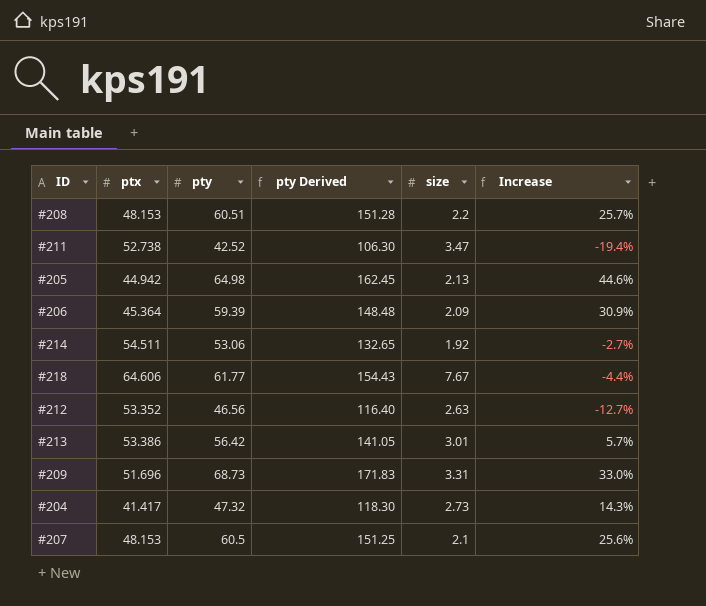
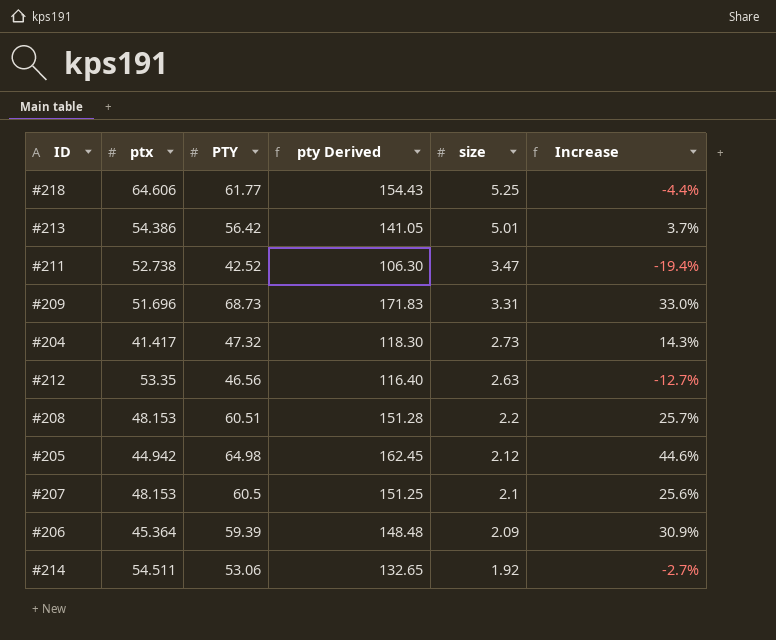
row order: none -> size descending
column name: pty -> PTY
#218 | size: 7.67 -> 5.25
#213 | ptx: 53.386 -> 54.386
#213 | size: 3.01 -> 5.01
#213 | Increase: 5.7% -> 3.7%
#212 | ptx: 53.352 -> 53.35
#205 | size: 2.13 -> 2.12

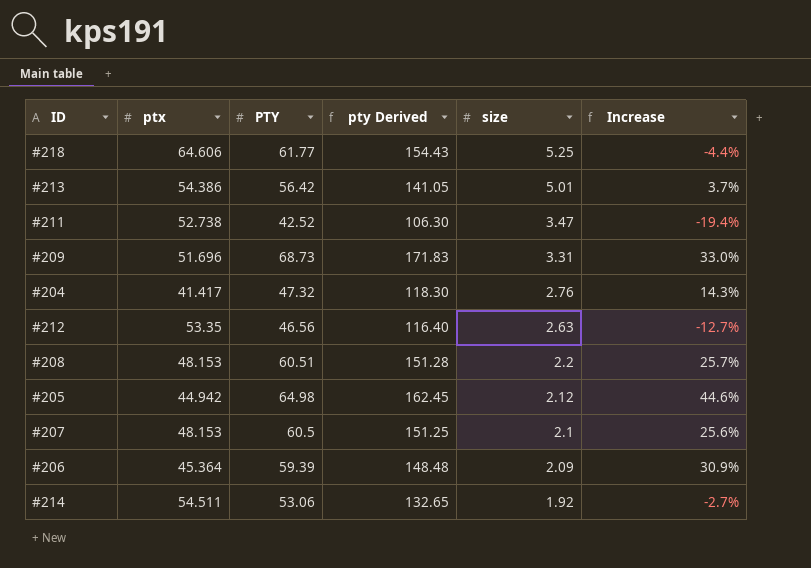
#204 | size: 2.73 -> 2.76

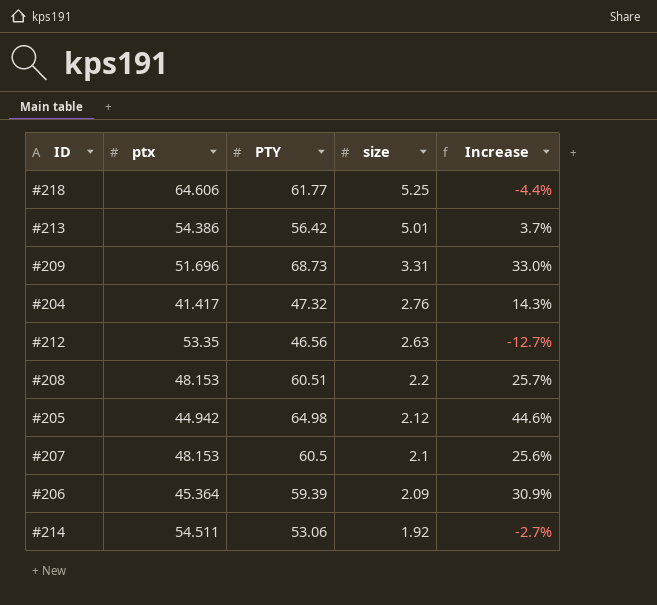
column pty Derived | formula: [PTY] * 2.5 -> none
row #211: 52.738 | 42.52 | 106.30 | 3.47 | -19.4% -> none

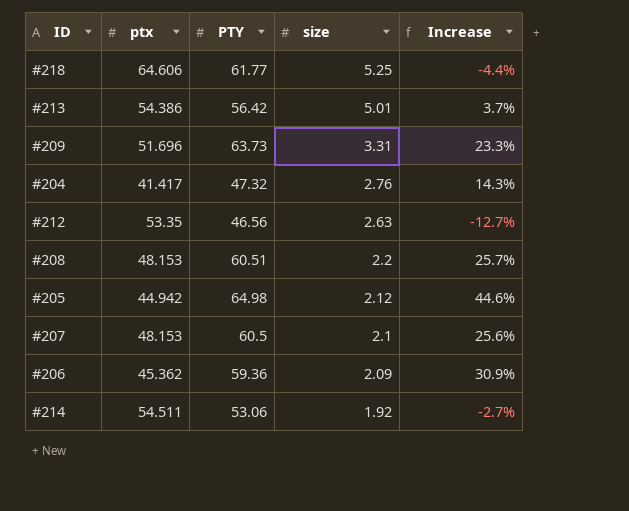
#209 | PTY: 68.73 -> 63.73
#209 | Increase: 33.0% -> 23.3%
#206 | ptx: 45.364 -> 45.362
#206 | PTY: 59.39 -> 59.36

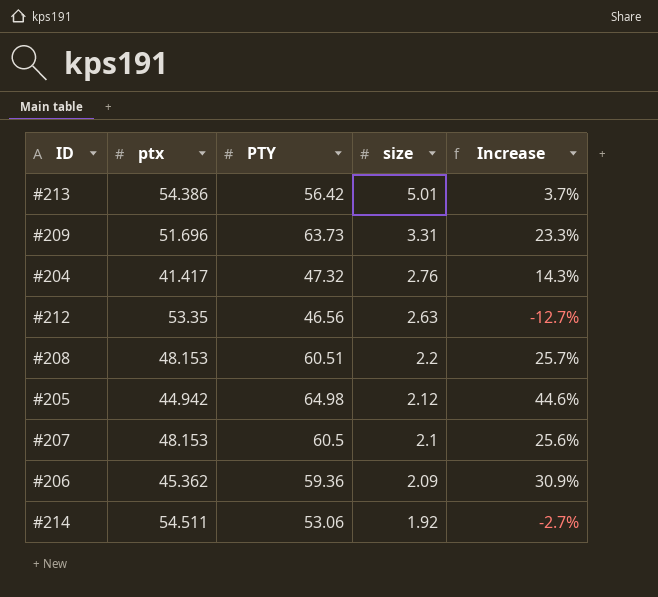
row #218: 64.606 | 61.77 | 5.25 | -4.4% -> none

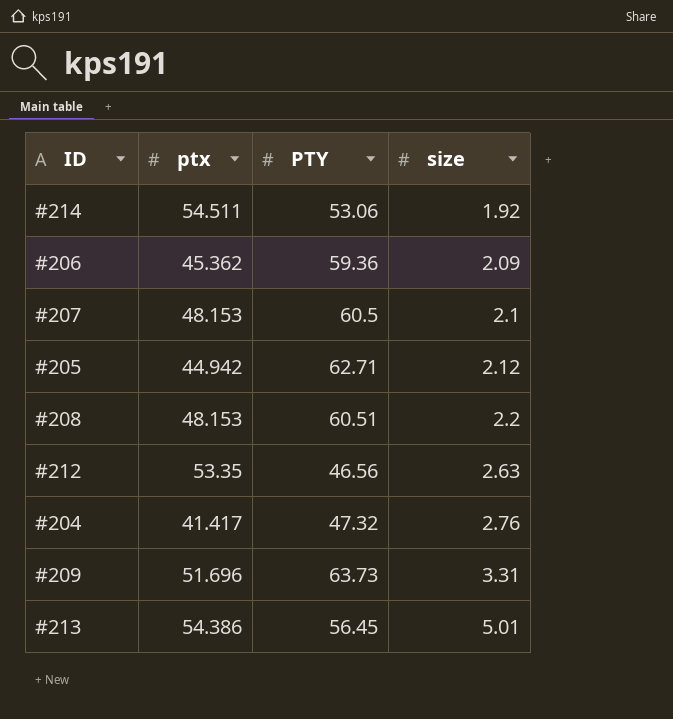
row order: size descending -> size ascending
column Increase | formula: ([PTY] - [ptx]) / [ptx] -> none
#205 | PTY: 64.98 -> 62.71
#213 | PTY: 56.42 -> 56.45

